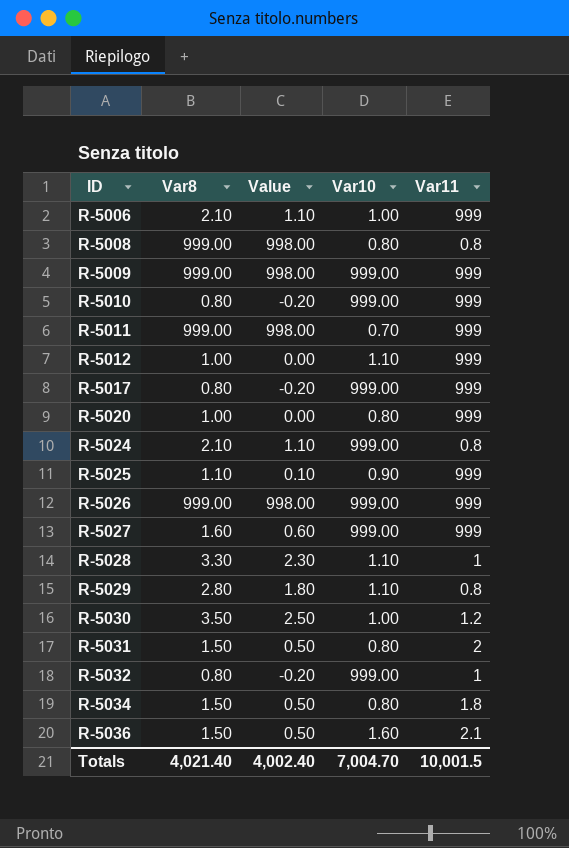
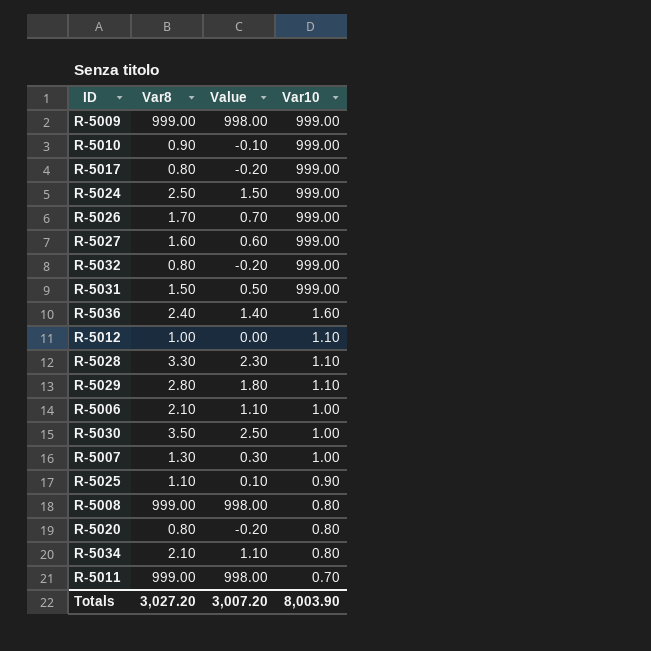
row order: ID ascending -> Var10 descending
column Var11 | position: 5 -> none
R-5010 | Var8: 0.80 -> 0.90
R-5010 | Value: -0.20 -> -0.10
R-5024 | Var8: 2.10 -> 2.50
R-5024 | Value: 1.10 -> 1.50
R-5026 | Var8: 999.00 -> 1.70
R-5026 | Value: 998.00 -> 0.70
R-5031 | Var10: 0.80 -> 999.00
R-5036 | Var8: 1.50 -> 2.40
R-5036 | Value: 0.50 -> 1.40
row R-5007: none -> 1.30 | 0.30 | 1.00
R-5020 | Var8: 1.00 -> 0.80
R-5020 | Value: 0.00 -> -0.20
R-5034 | Var8: 1.50 -> 2.10
R-5034 | Value: 0.50 -> 1.10
Totals | Var8: 4,021.40 -> 3,027.20
Totals | Value: 4,002.40 -> 3,007.20
Totals | Var10: 7,004.70 -> 8,003.90

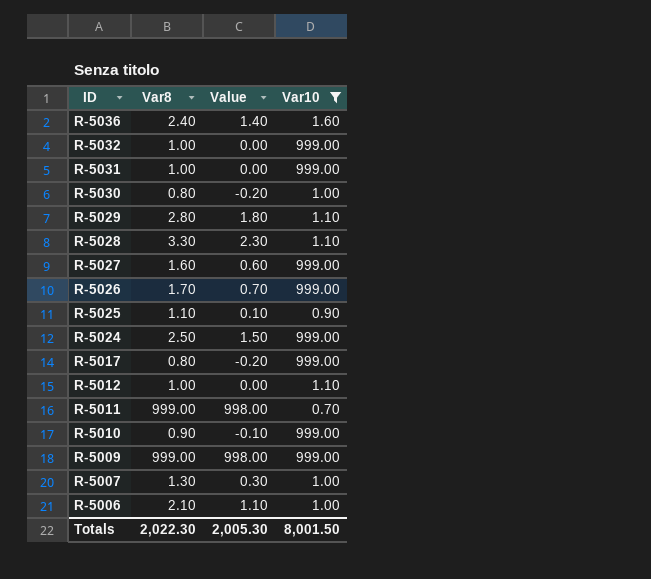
filter: none -> Var10 != 0.80
row order: Var10 descending -> ID descending
R-5032 | Var8: 0.80 -> 1.00
R-5032 | Value: -0.20 -> 0.00
R-5031 | Var8: 1.50 -> 1.00
R-5031 | Value: 0.50 -> 0.00
R-5030 | Var8: 3.50 -> 0.80
R-5030 | Value: 2.50 -> -0.20
Totals | Var8: 3,027.20 -> 2,022.30
Totals | Value: 3,007.20 -> 2,005.30
Totals | Var10: 8,003.90 -> 8,001.50

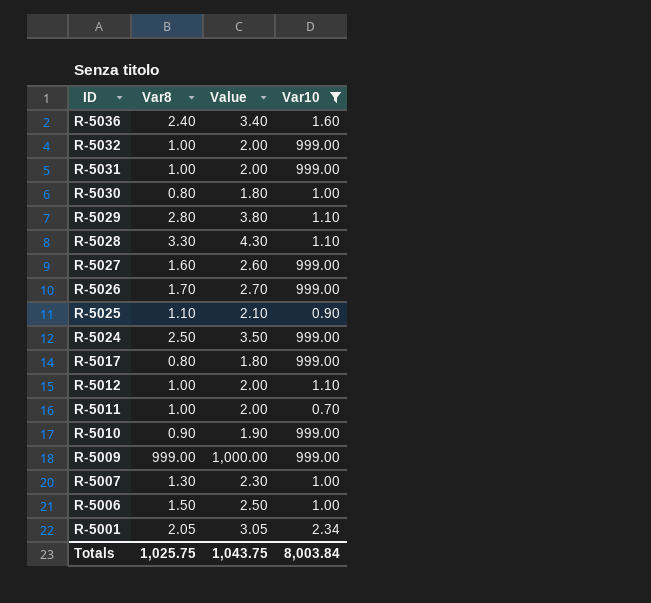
column Value | formula: [Var8] - 1 -> [Var8] + 1
R-5011 | Var8: 999.00 -> 1.00
R-5006 | Var8: 2.10 -> 1.50
row R-5001: none -> 2.05 | 3.05 | 2.34
Totals | Var8: 2,022.30 -> 1,025.75
Totals | Value: 2,005.30 -> 1,043.75
Totals | Var10: 8,001.50 -> 8,003.84

